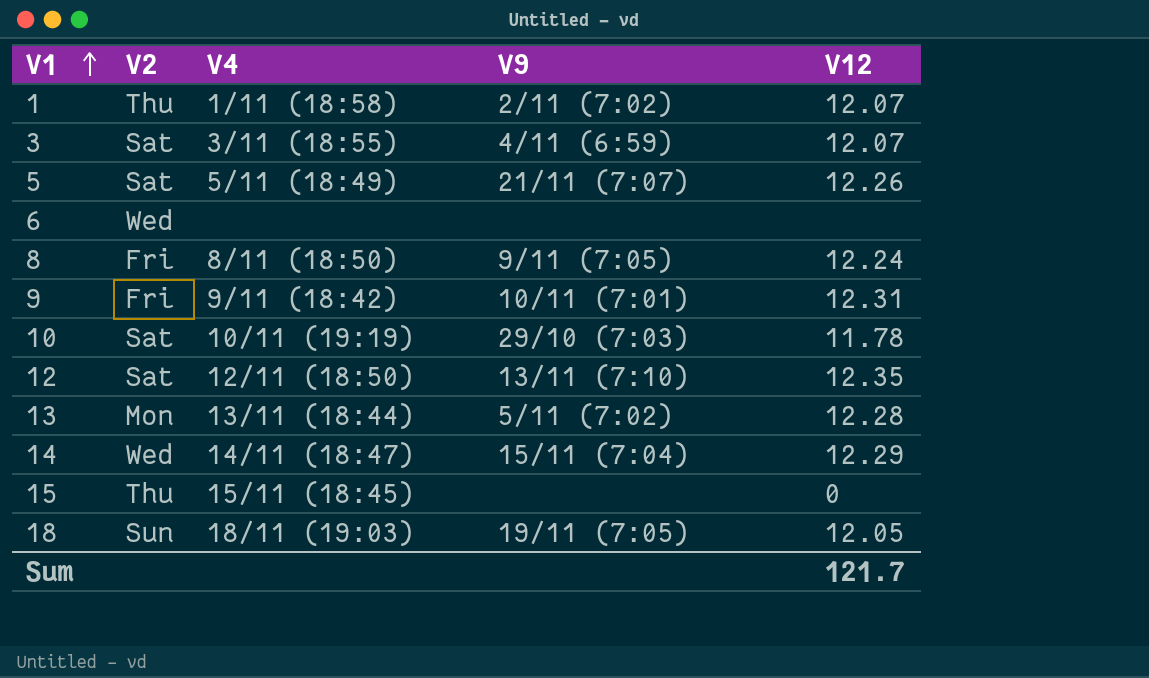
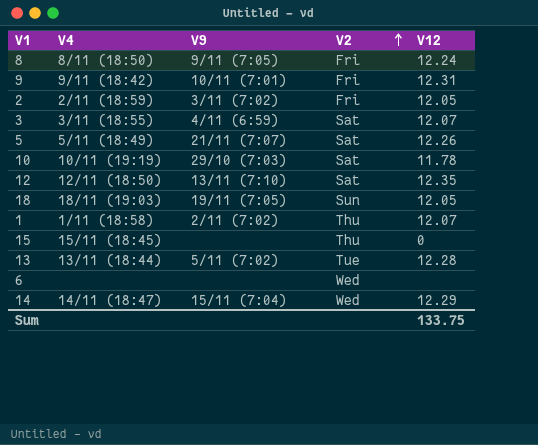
row order: V1 ascending -> V2 ascending
column V2 | position: 2 -> 4
row 2: none -> 2/11 (18:59) | 3/11 (7:02) | Fri | 12.05
13 | V2: Mon -> Tue
Sum | V12: 121.7 -> 133.75

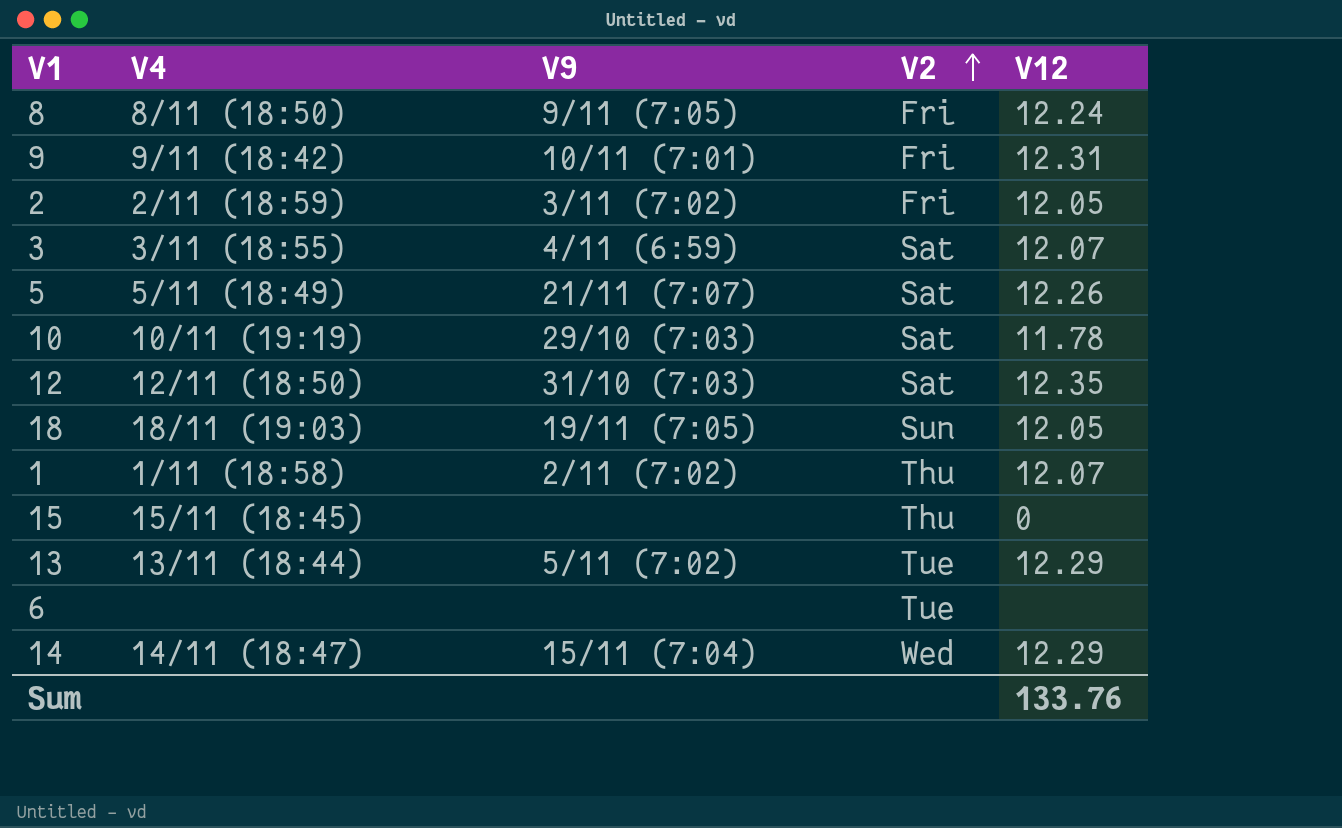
12 | V9: 13/11 (7:10) -> 31/10 (7:03)
13 | V12: 12.28 -> 12.29
6 | V2: Wed -> Tue
Sum | V12: 133.75 -> 133.76

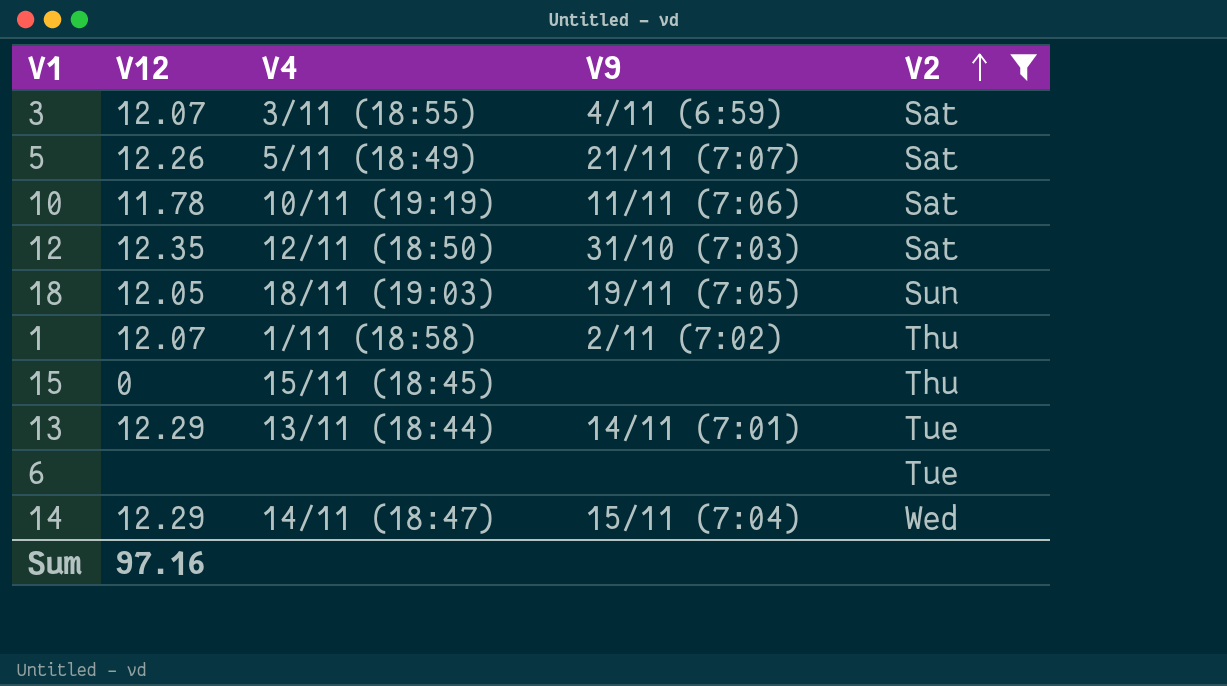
filter: none -> V2 != Fri
column V12 | position: 5 -> 2
10 | V9: 29/10 (7:03) -> 11/11 (7:06)
13 | V9: 5/11 (7:02) -> 14/11 (7:01)
Sum | V12: 133.76 -> 97.16

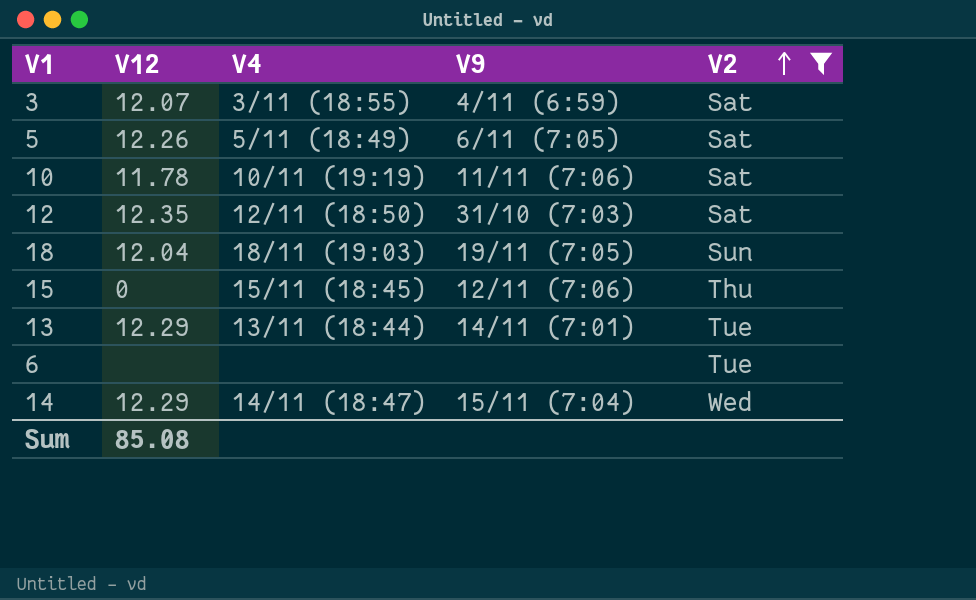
row 1: 12.07 | 1/11 (18:58) | 2/11 (7:02) | Thu -> none
5 | V9: 21/11 (7:07) -> 6/11 (7:05)
18 | V12: 12.05 -> 12.04
15 | V9: none -> 12/11 (7:06)
Sum | V12: 97.16 -> 85.08

